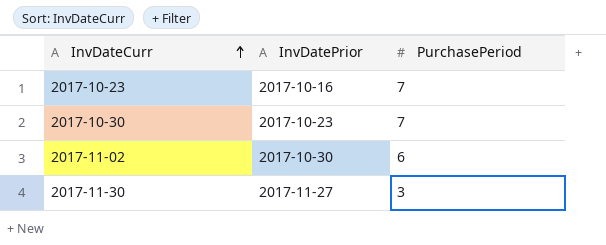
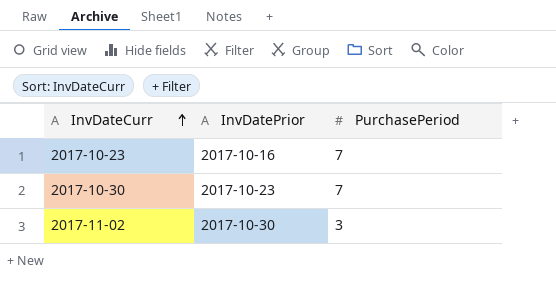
row 2017-11-30: 2017-11-27 | 3 -> none
2017-11-02 | PurchasePeriod: 6 -> 3

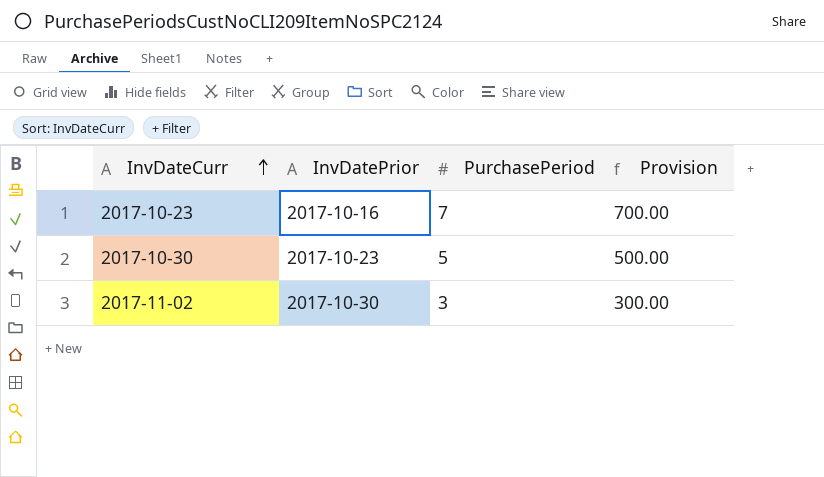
column Provision | formula: none -> [PurchasePeriod] * 100
2017-10-30 | PurchasePeriod: 7 -> 5

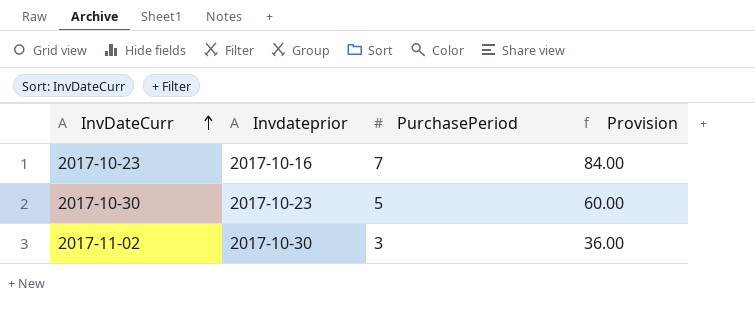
column name: InvDatePrior -> Invdateprior
column Provision | formula: [PurchasePeriod] * 100 -> [PurchasePeriod] * 12

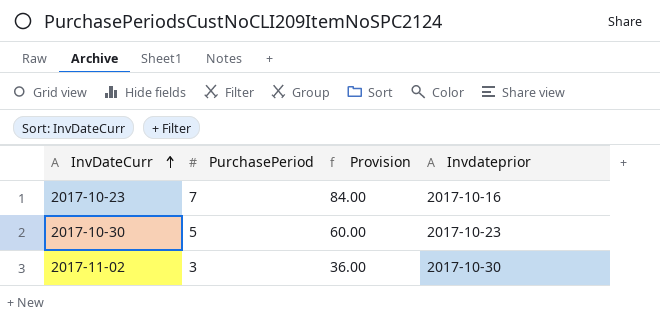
column Invdateprior | position: 2 -> 4

